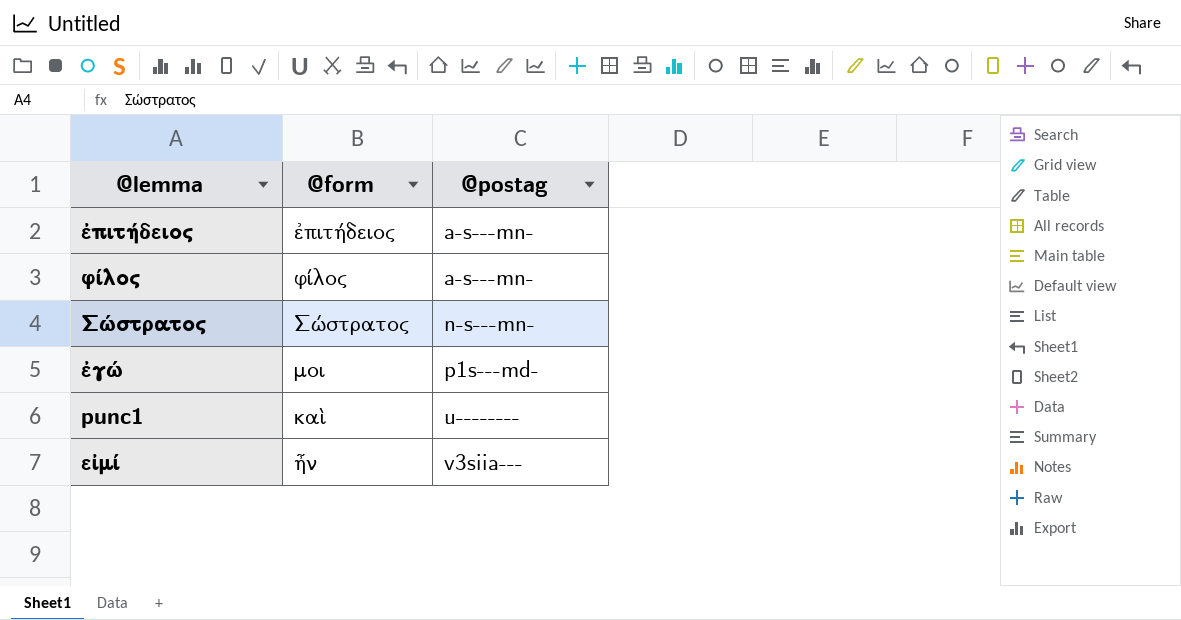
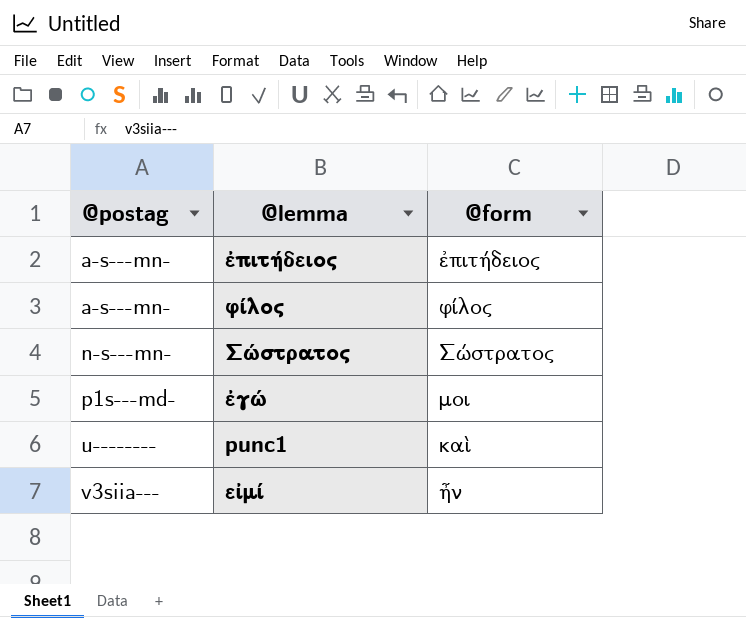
column @postag | position: 3 -> 1

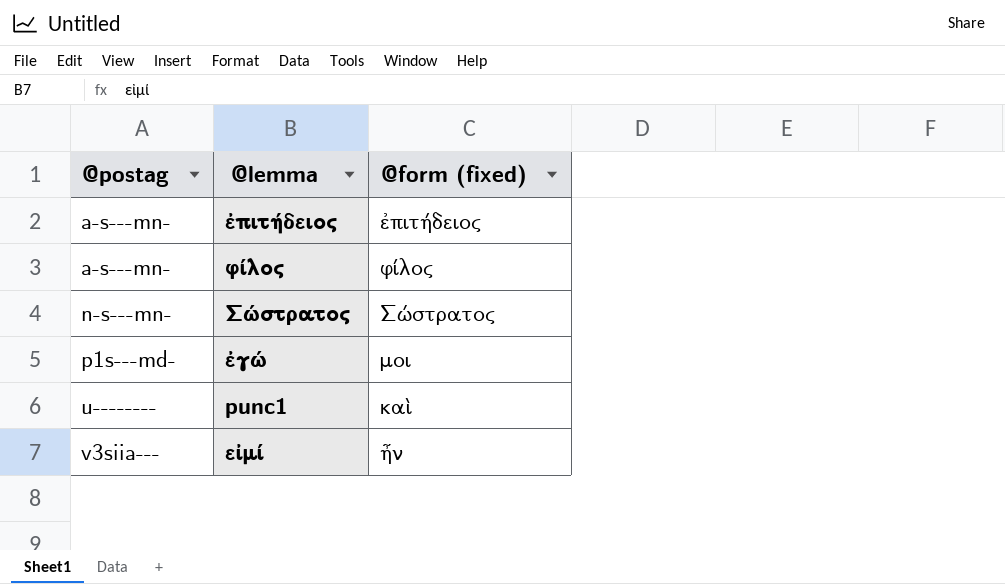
column name: @form -> @form (fixed)

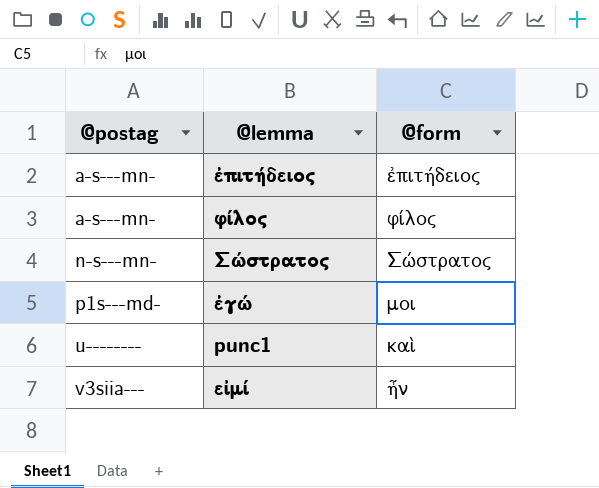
column name: @form (fixed) -> @form

